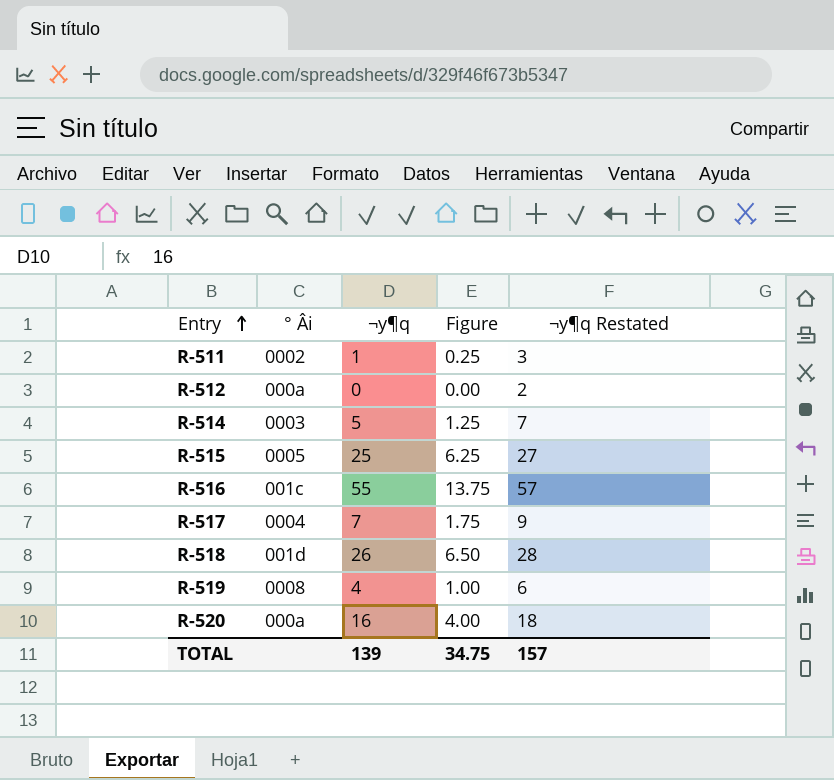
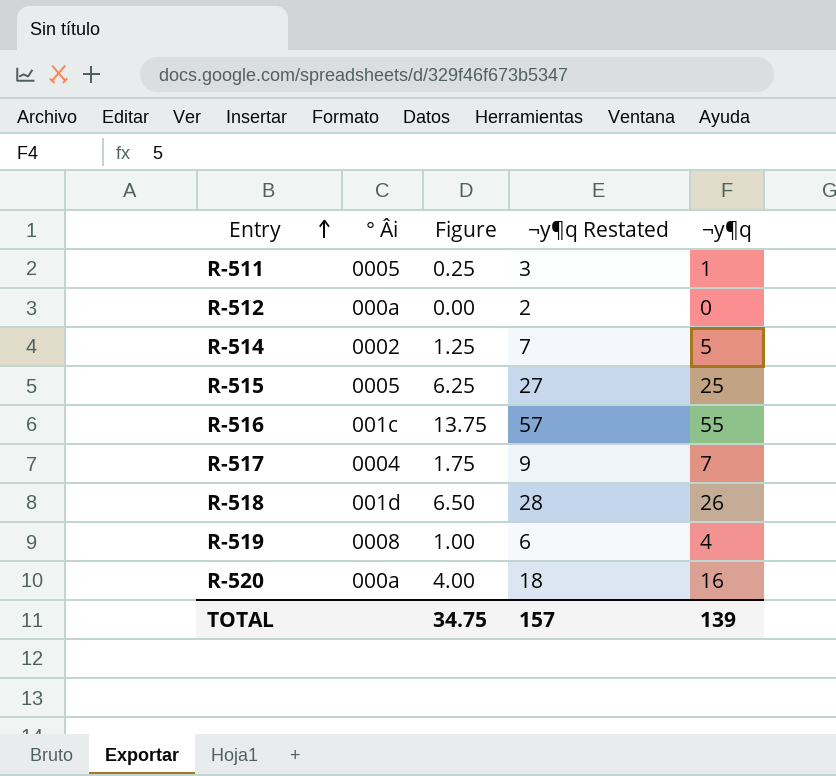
column ¬y¶q | position: 3 -> 5
R-511 | ° Âi: 0002 -> 0005
R-514 | ° Âi: 0003 -> 0002

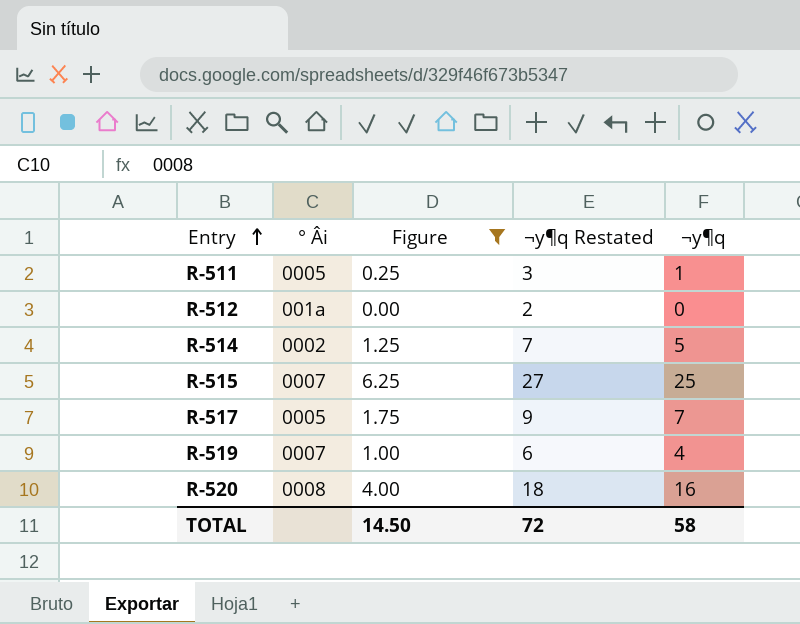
filter: none -> Figure <= 6.25
R-512 | ° Âi: 000a -> 001a
R-515 | ° Âi: 0005 -> 0007
R-517 | ° Âi: 0004 -> 0005
R-519 | ° Âi: 0008 -> 0007
R-520 | ° Âi: 000a -> 0008
TOTAL | Figure: 34.75 -> 14.50
TOTAL | ¬y¶q Restated: 157 -> 72
TOTAL | ¬y¶q: 139 -> 58

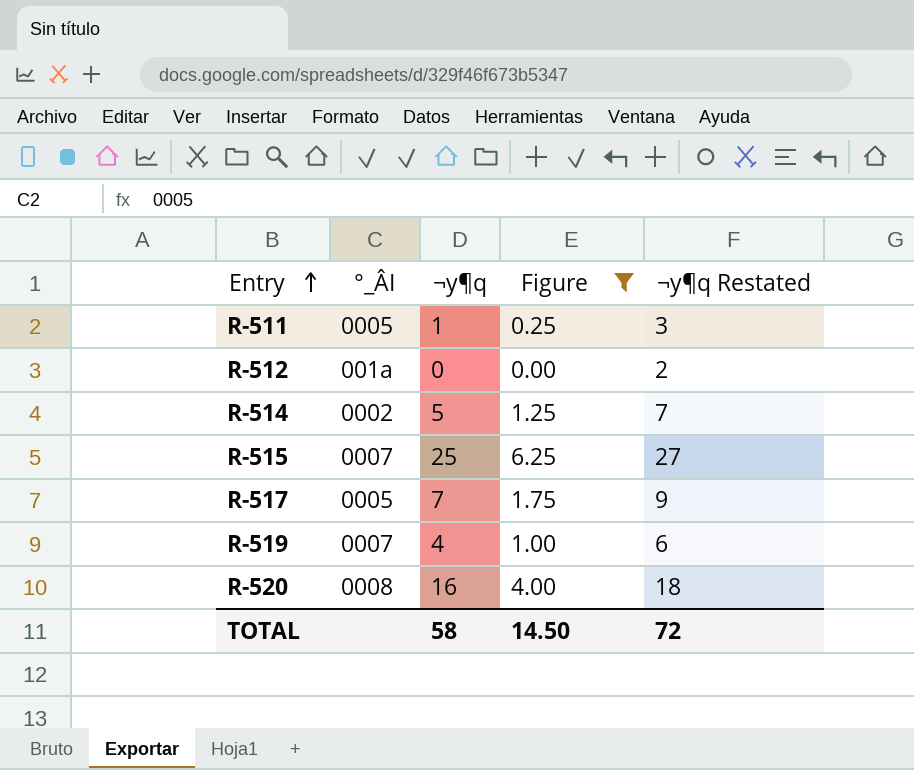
column name: ° Âi -> °_ÂI
column ¬y¶q | position: 5 -> 3

